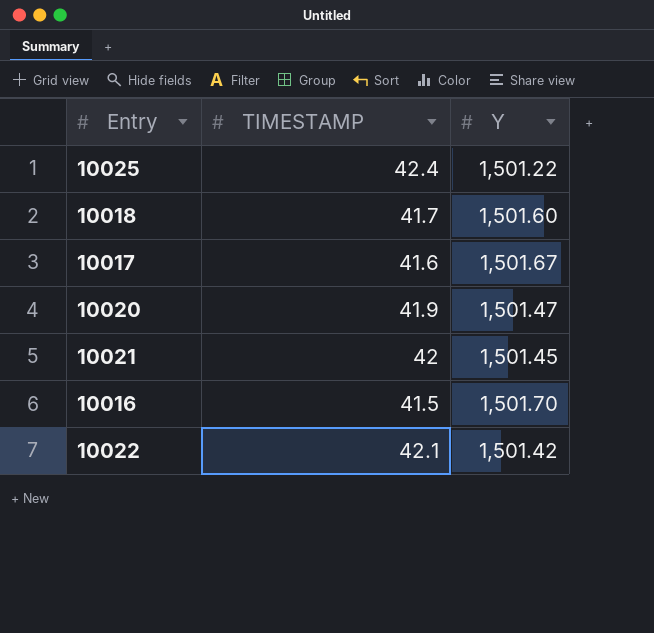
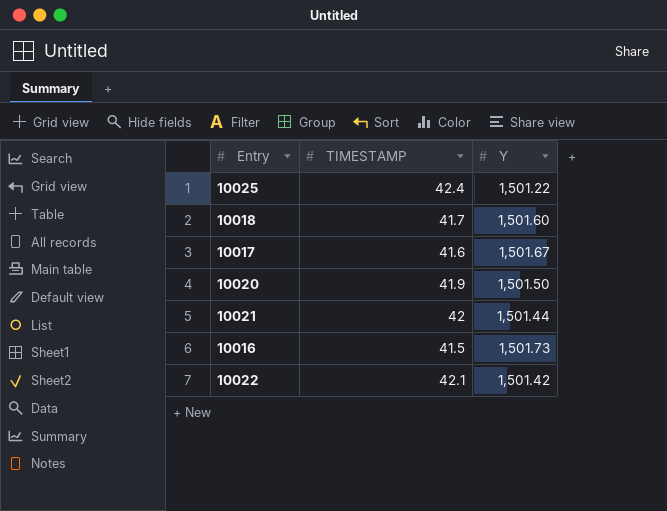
10020 | Y: 1,501.47 -> 1,501.50
10021 | Y: 1,501.45 -> 1,501.44
10016 | Y: 1,501.70 -> 1,501.73

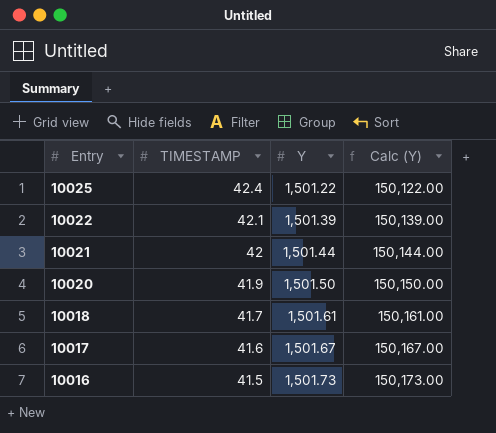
row order: none -> Entry descending
column Calc (Y) | formula: none -> [Y] * 100
10022 | Y: 1,501.42 -> 1,501.39
10018 | Y: 1,501.60 -> 1,501.61

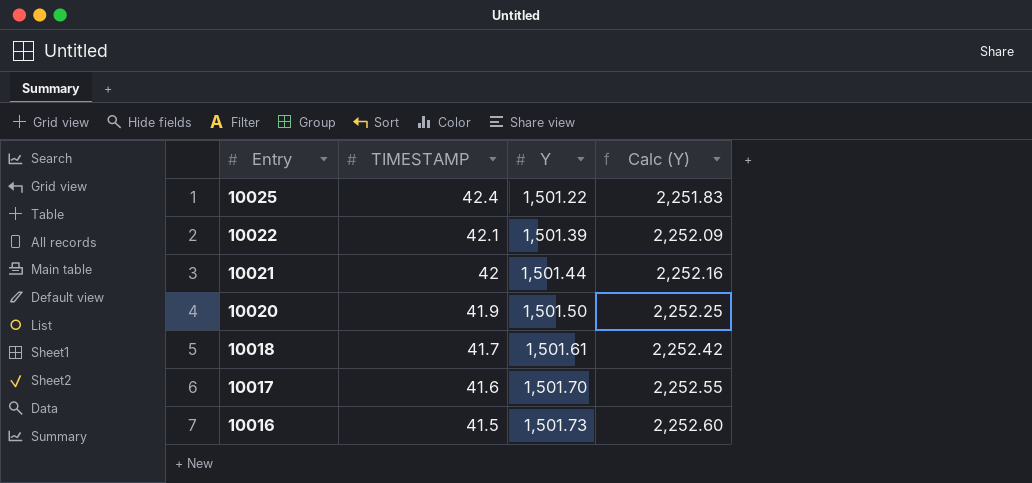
column Calc (Y) | formula: [Y] * 100 -> [Y] * 1.5
10017 | Y: 1,501.67 -> 1,501.70

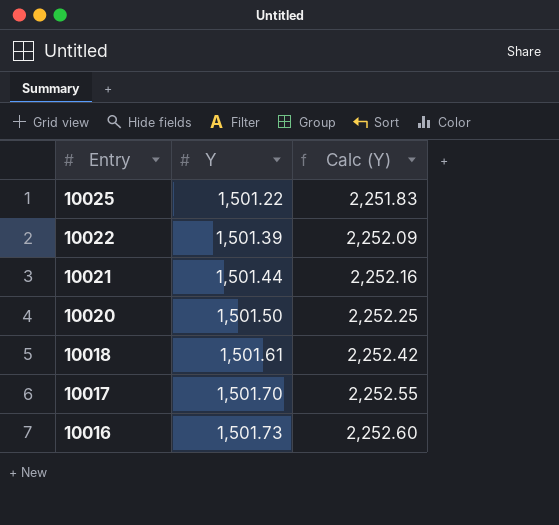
column TIMESTAMP | position: 2 -> none

